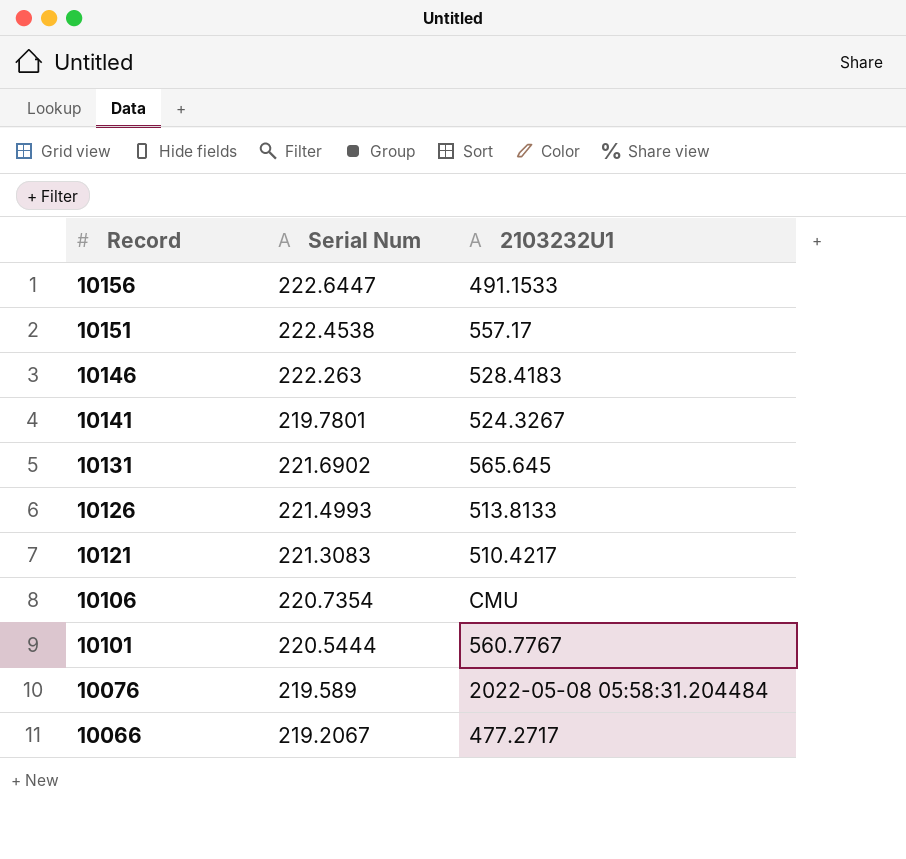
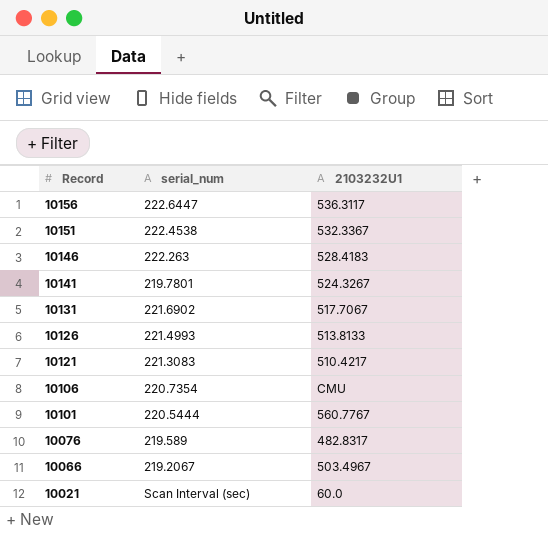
column name: Serial Num -> serial_num
10156 | 2103232U1: 491.1533 -> 536.3117
10151 | 2103232U1: 557.17 -> 532.3367
10131 | 2103232U1: 565.645 -> 517.7067
10076 | 2103232U1: 2022-05-08 05:58:31.204484 -> 482.8317
10066 | 2103232U1: 477.2717 -> 503.4967
row 10021: none -> Scan Interval (sec) | 60.0

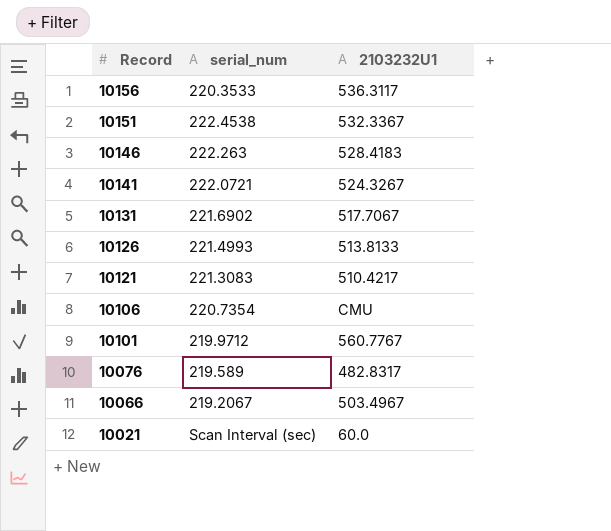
10156 | serial_num: 222.6447 -> 220.3533
10141 | serial_num: 219.7801 -> 222.0721
10101 | serial_num: 220.5444 -> 219.9712

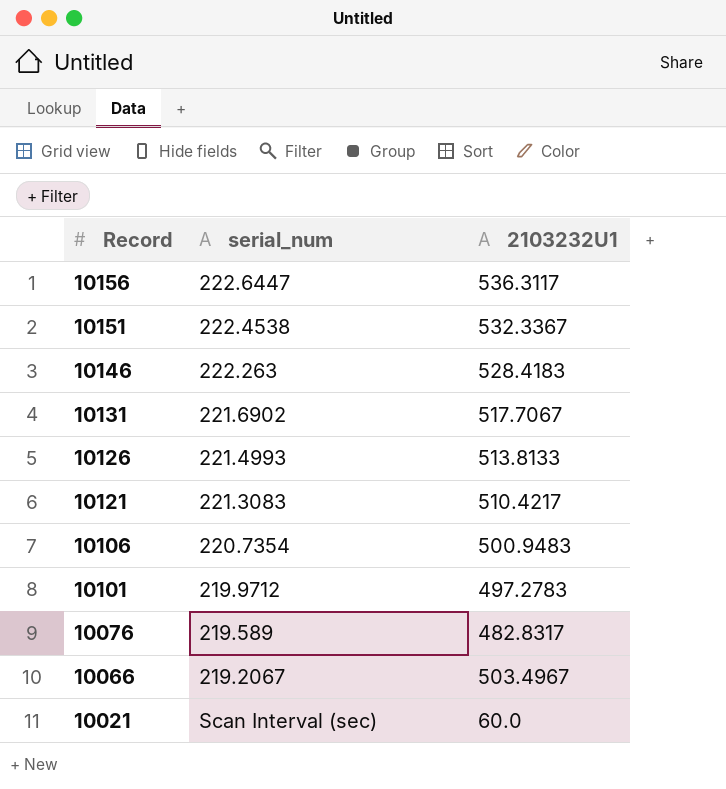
row 10141: 222.0721 | 524.3267 -> none
10156 | serial_num: 220.3533 -> 222.6447
10106 | 2103232U1: CMU -> 500.9483
10101 | 2103232U1: 560.7767 -> 497.2783

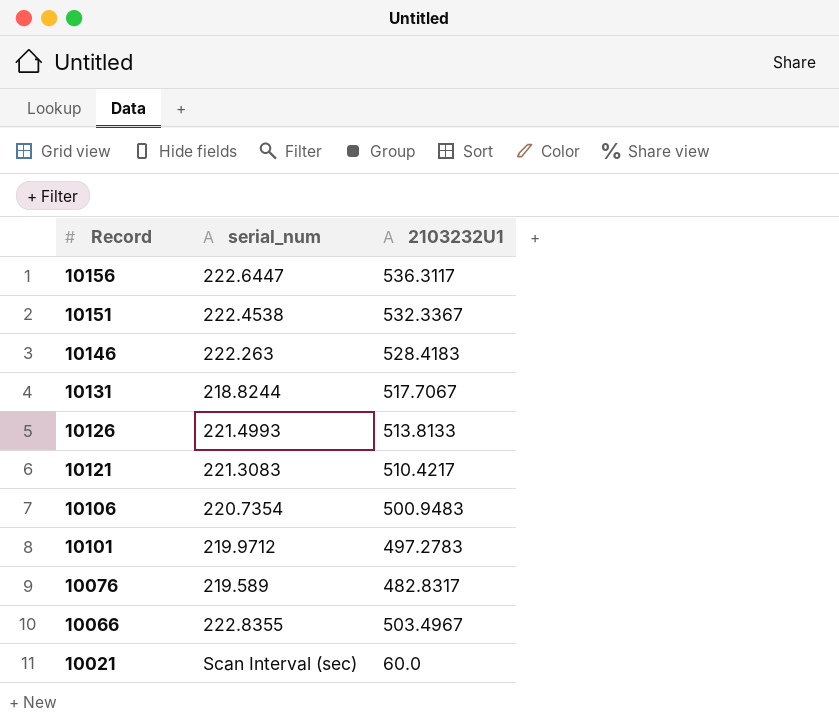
10131 | serial_num: 221.6902 -> 218.8244
10066 | serial_num: 219.2067 -> 222.8355

